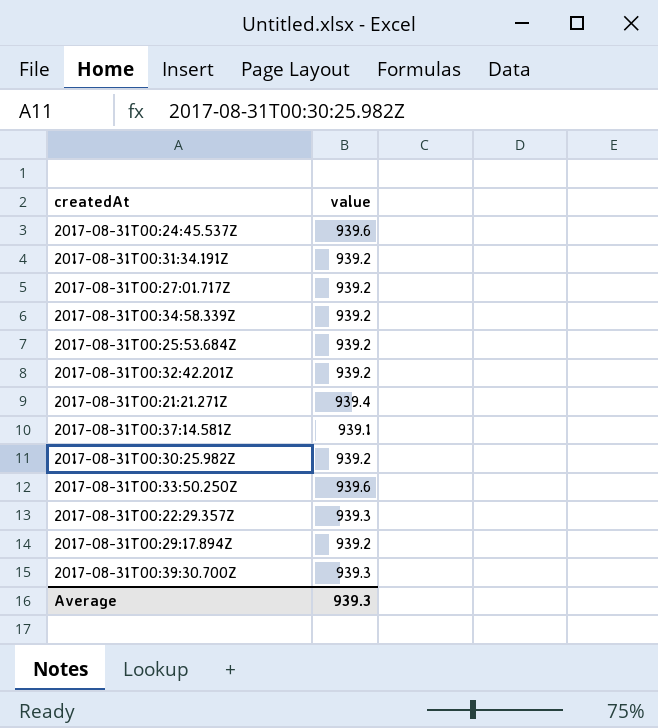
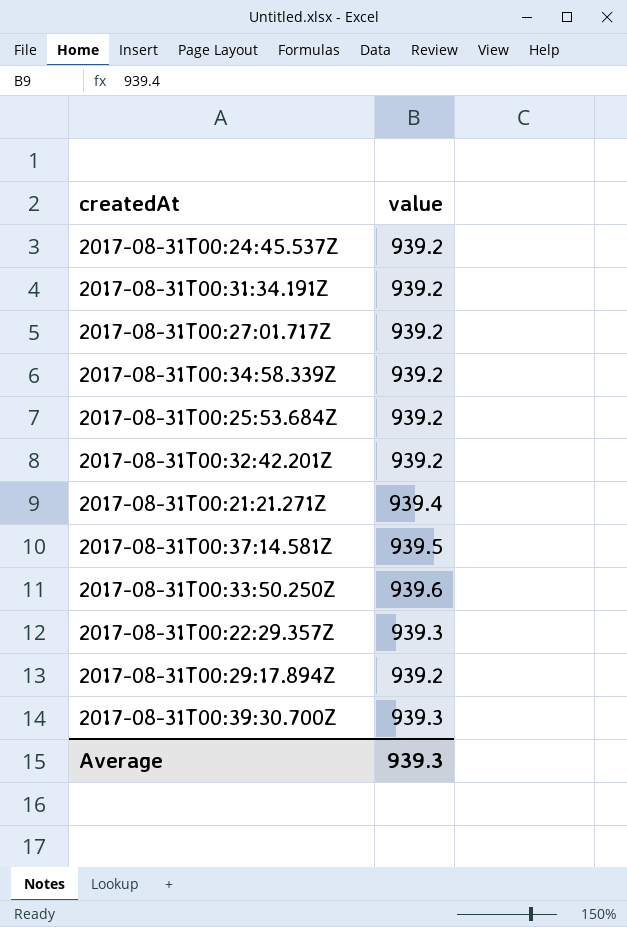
row 2017-08-31T00:30:25.982Z: 939.2 -> none
2017-08-31T00:24:45.537Z | value: 939.6 -> 939.2
2017-08-31T00:37:14.581Z | value: 939.1 -> 939.5

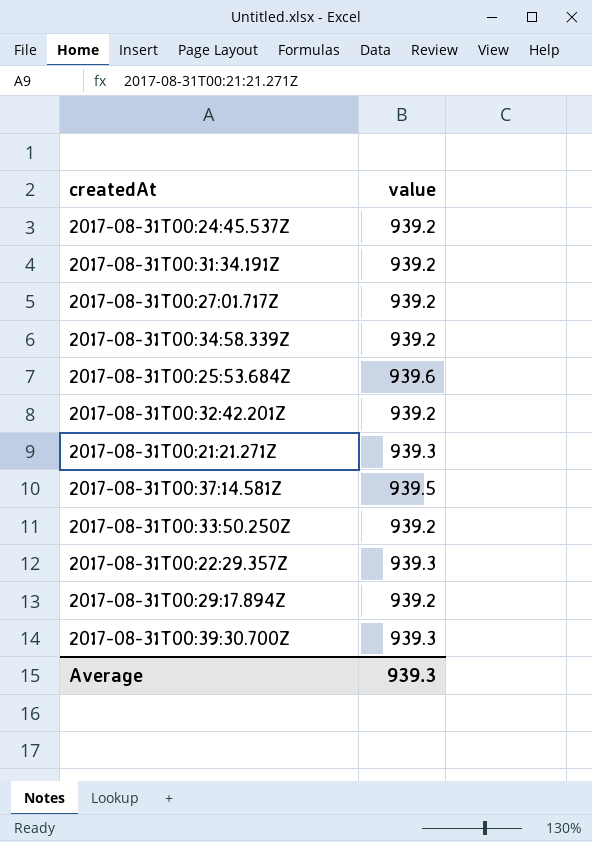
2017-08-31T00:25:53.684Z | value: 939.2 -> 939.6
2017-08-31T00:21:21.271Z | value: 939.4 -> 939.3
2017-08-31T00:33:50.250Z | value: 939.6 -> 939.2

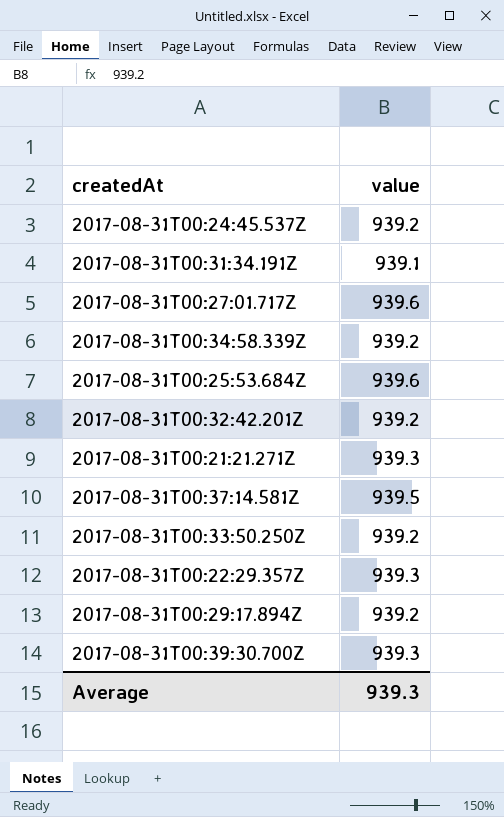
2017-08-31T00:31:34.191Z | value: 939.2 -> 939.1
2017-08-31T00:27:01.717Z | value: 939.2 -> 939.6

